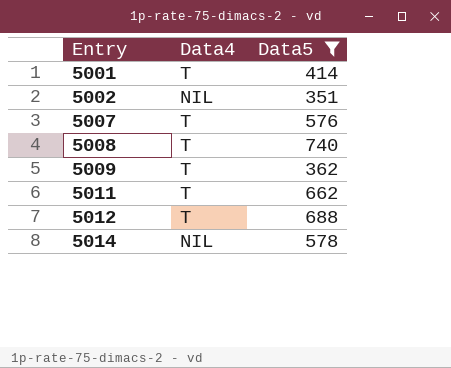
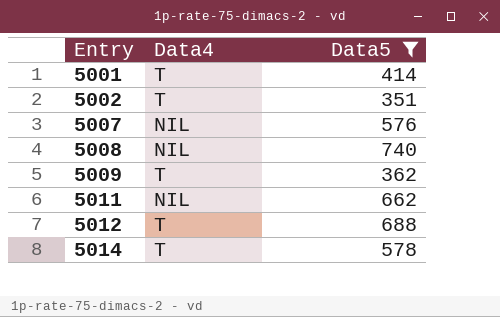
5002 | Data4: NIL -> T
5007 | Data4: T -> NIL
5008 | Data4: T -> NIL
5011 | Data4: T -> NIL
5014 | Data4: NIL -> T

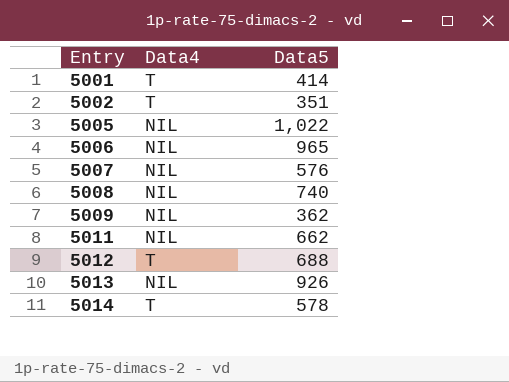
filter: Data5 <= 740 -> none
5009 | Data4: T -> NIL

